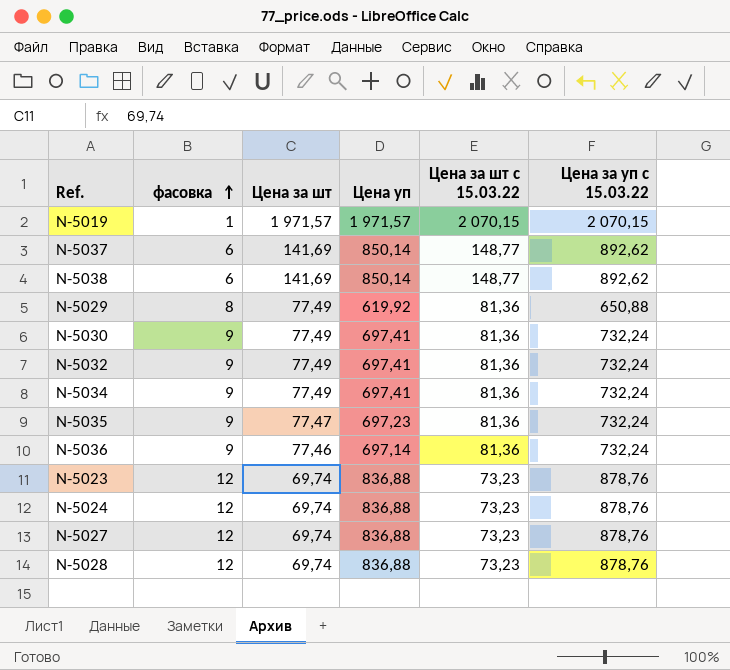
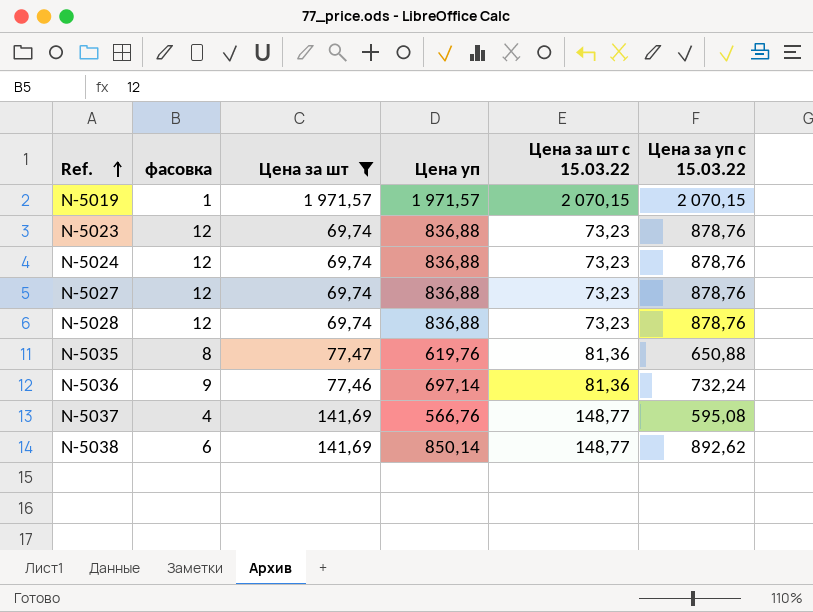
filter: none -> Цена за шт != 77,49
row order: фасовка ascending -> Ref. ascending
N-5035 | фасовка: 9 -> 8
N-5035 | Цена уп: 697,23 -> 619,76
N-5035 | Цена за уп с 15.03.22: 732,24 -> 650,88
N-5037 | фасовка: 6 -> 4
N-5037 | Цена уп: 850,14 -> 566,76
N-5037 | Цена за уп с 15.03.22: 892,62 -> 595,08

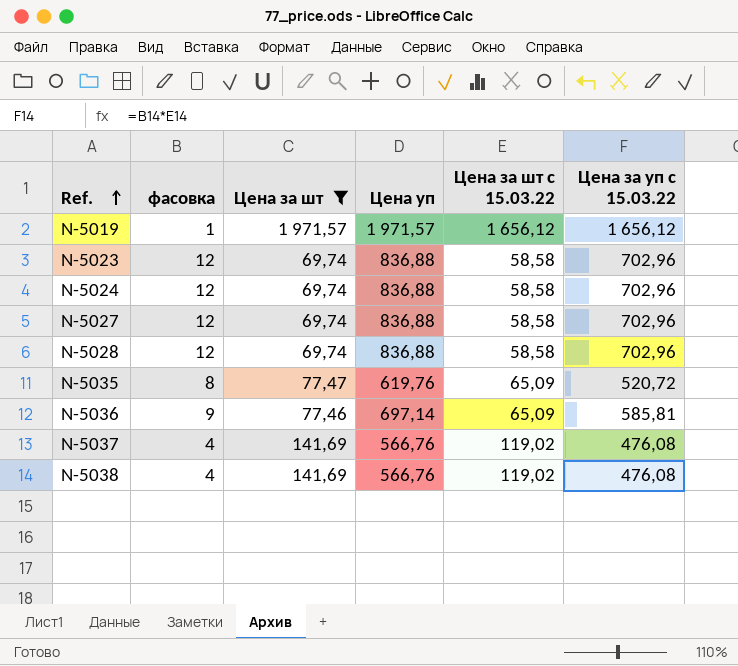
N-5019 | Цена за шт с 15.03.22: 2 070,15 -> 1 656,12
N-5019 | Цена за уп с 15.03.22: 2 070,15 -> 1 656,12
N-5023 | Цена за шт с 15.03.22: 73,23 -> 58,58
N-5023 | Цена за уп с 15.03.22: 878,76 -> 702,96
N-5024 | Цена за шт с 15.03.22: 73,23 -> 58,58
N-5024 | Цена за уп с 15.03.22: 878,76 -> 702,96
N-5027 | Цена за шт с 15.03.22: 73,23 -> 58,58
N-5027 | Цена за уп с 15.03.22: 878,76 -> 702,96
N-5028 | Цена за шт с 15.03.22: 73,23 -> 58,58
N-5028 | Цена за уп с 15.03.22: 878,76 -> 702,96
N-5035 | Цена за шт с 15.03.22: 81,36 -> 65,09
N-5035 | Цена за уп с 15.03.22: 650,88 -> 520,72
N-5036 | Цена за шт с 15.03.22: 81,36 -> 65,09
N-5036 | Цена за уп с 15.03.22: 732,24 -> 585,81
N-5037 | Цена за шт с 15.03.22: 148,77 -> 119,02
N-5037 | Цена за уп с 15.03.22: 595,08 -> 476,08
N-5038 | фасовка: 6 -> 4
N-5038 | Цена уп: 850,14 -> 566,76
N-5038 | Цена за шт с 15.03.22: 148,77 -> 119,02
N-5038 | Цена за уп с 15.03.22: 892,62 -> 476,08

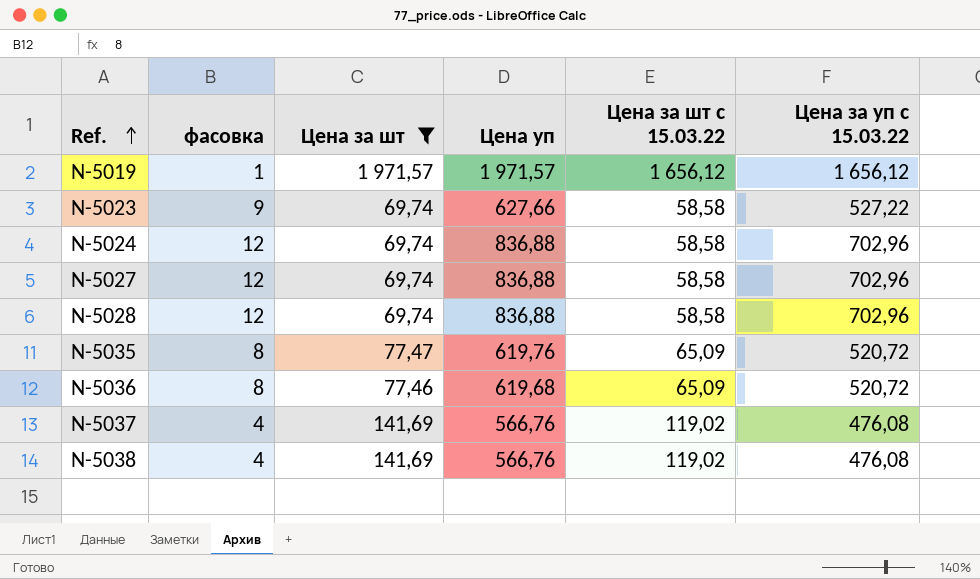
N-5023 | фасовка: 12 -> 9
N-5023 | Цена уп: 836,88 -> 627,66
N-5023 | Цена за уп с 15.03.22: 702,96 -> 527,22
N-5036 | фасовка: 9 -> 8
N-5036 | Цена уп: 697,14 -> 619,68
N-5036 | Цена за уп с 15.03.22: 585,81 -> 520,72

